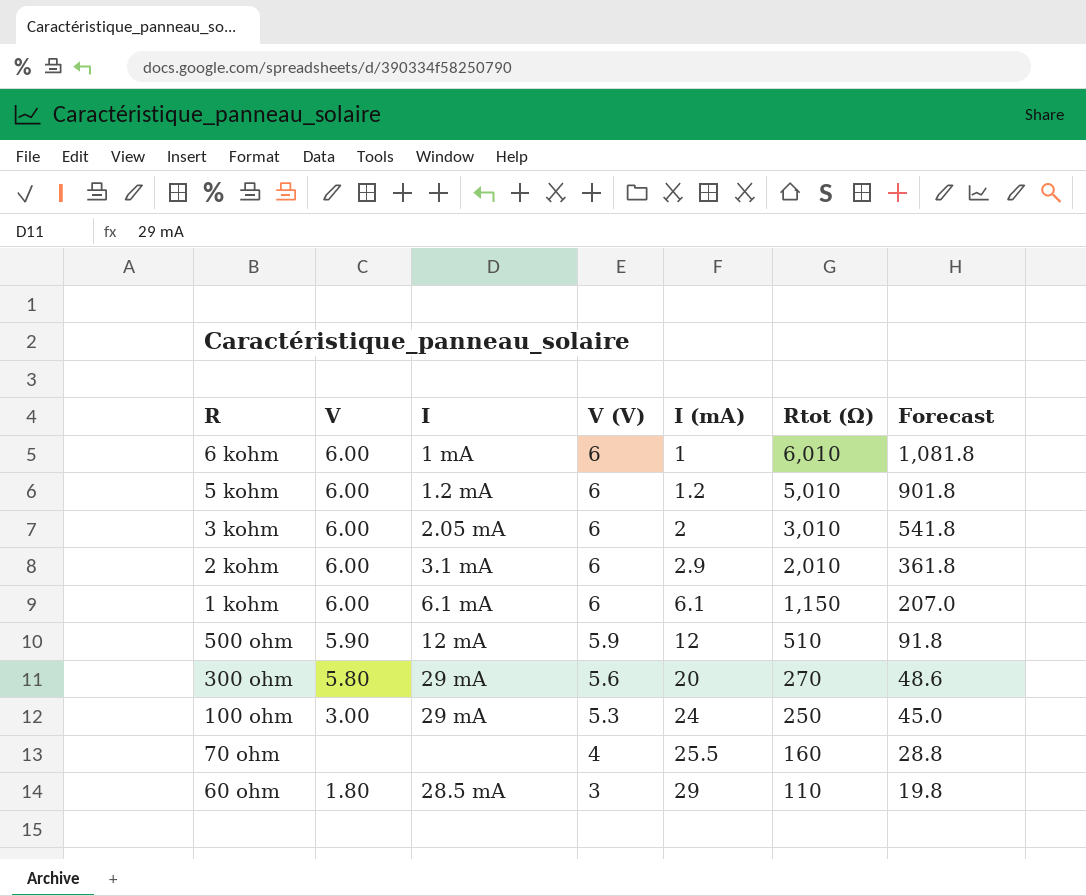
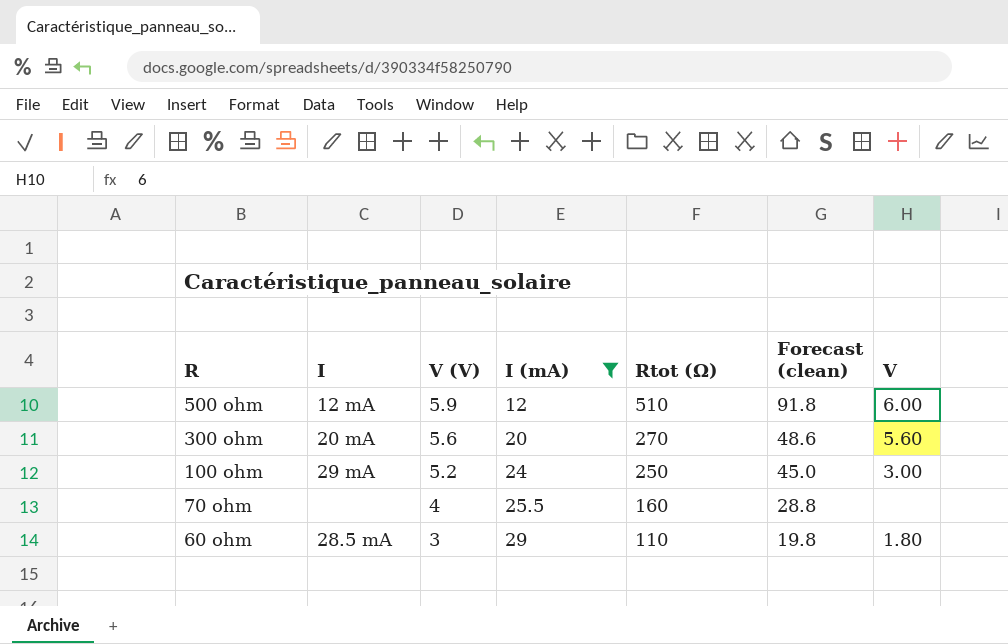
filter: none -> I (mA) >= 12
column name: Forecast -> Forecast (clean)
column V | position: 2 -> 7
500 ohm | V: 5.90 -> 6.00
300 ohm | I: 29 mA -> 20 mA
300 ohm | V: 5.80 -> 5.60
100 ohm | V (V): 5.3 -> 5.2

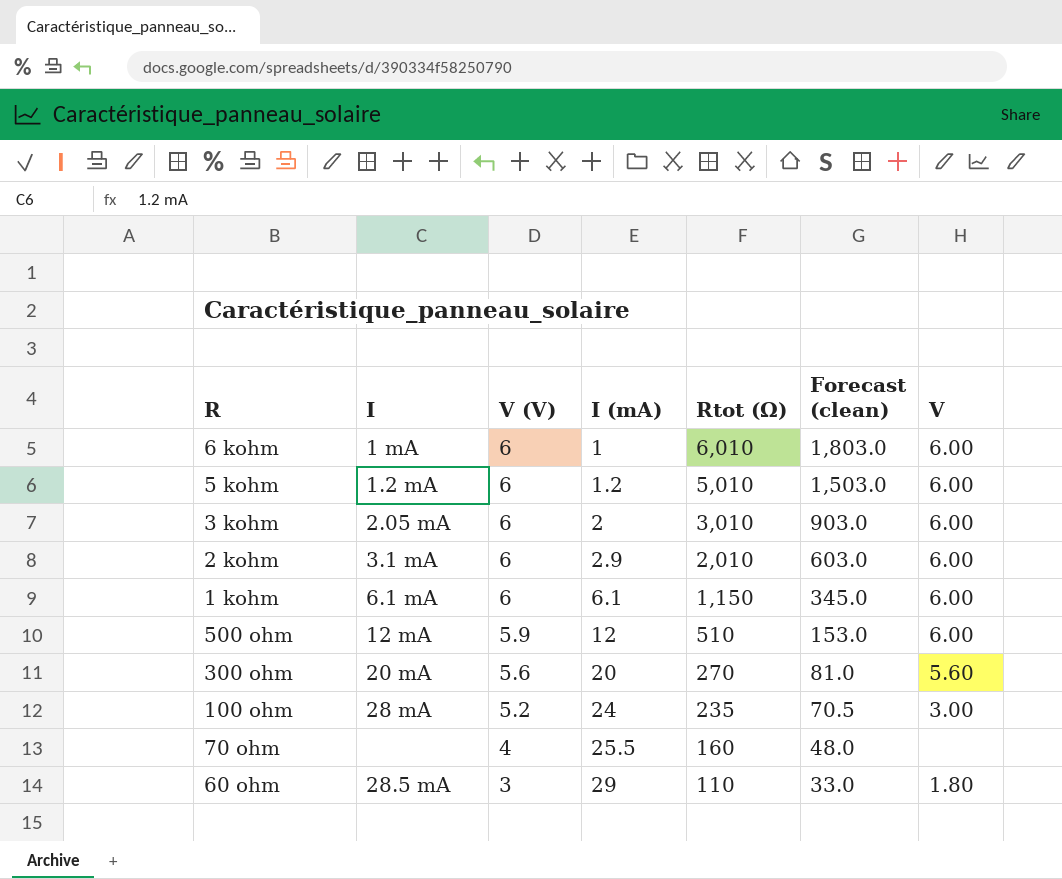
filter: I (mA) >= 12 -> none
column Forecast (clean) | formula: [Rtot (Ω)] * 0.18 -> [Rtot (Ω)] * 0.3
100 ohm | I: 29 mA -> 28 mA
100 ohm | Rtot (Ω): 250 -> 235

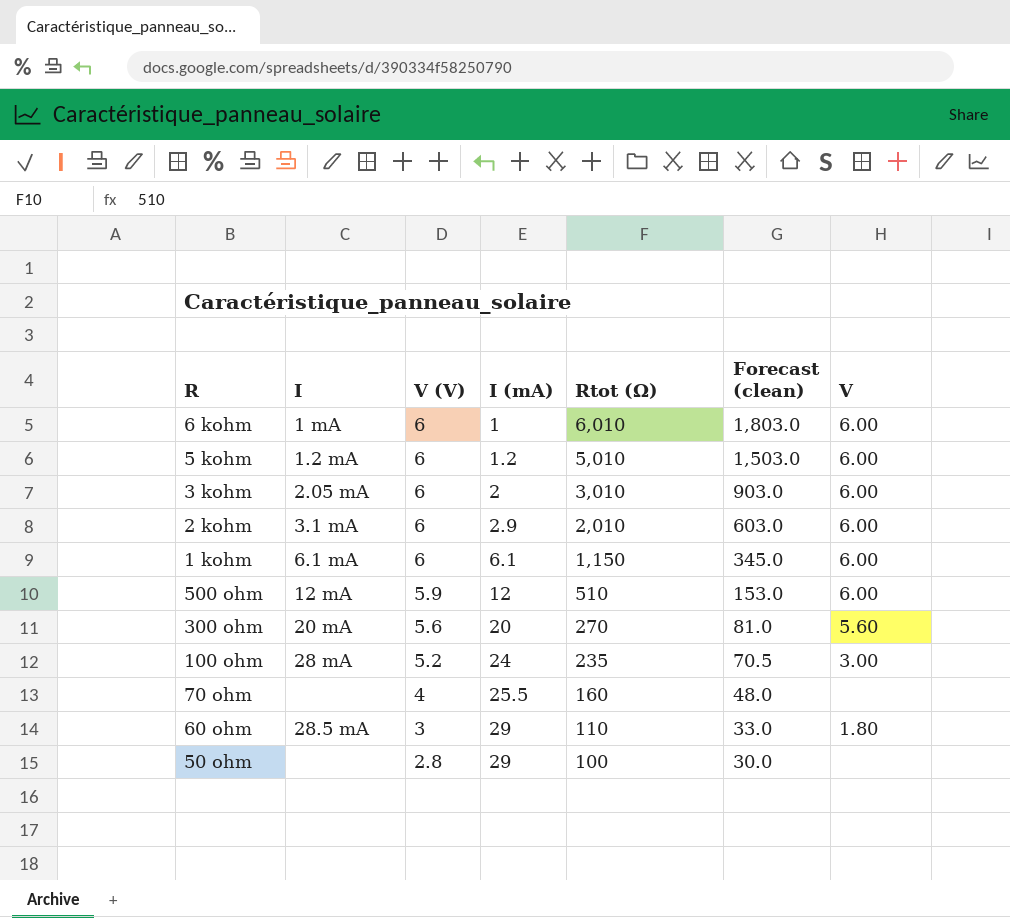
row 50 ohm: none -> none | 2.8 | 29 | 100 | 30.0 | none

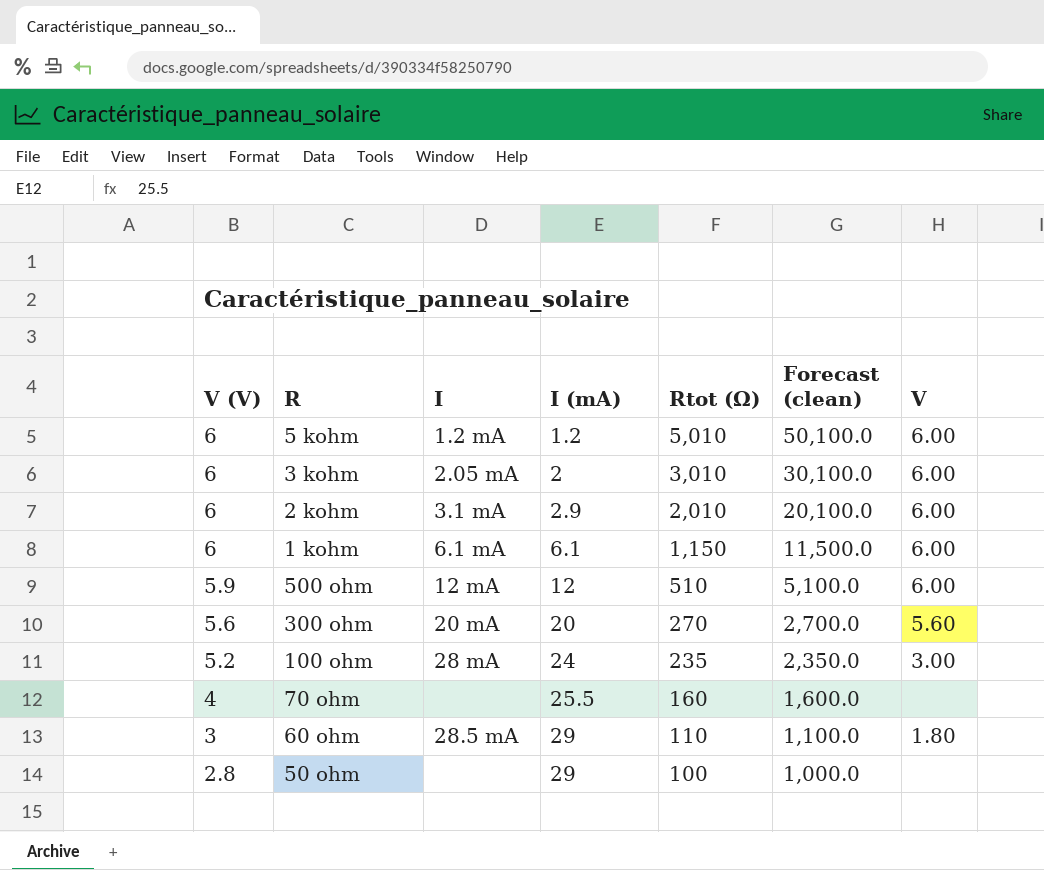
column V (V) | position: 3 -> 1
column Forecast (clean) | formula: [Rtot (Ω)] * 0.3 -> [Rtot (Ω)] * 10
row 6 kohm: 1 mA | 6 | 1 | 6,010 | 1,803.0 | 6.00 -> none

